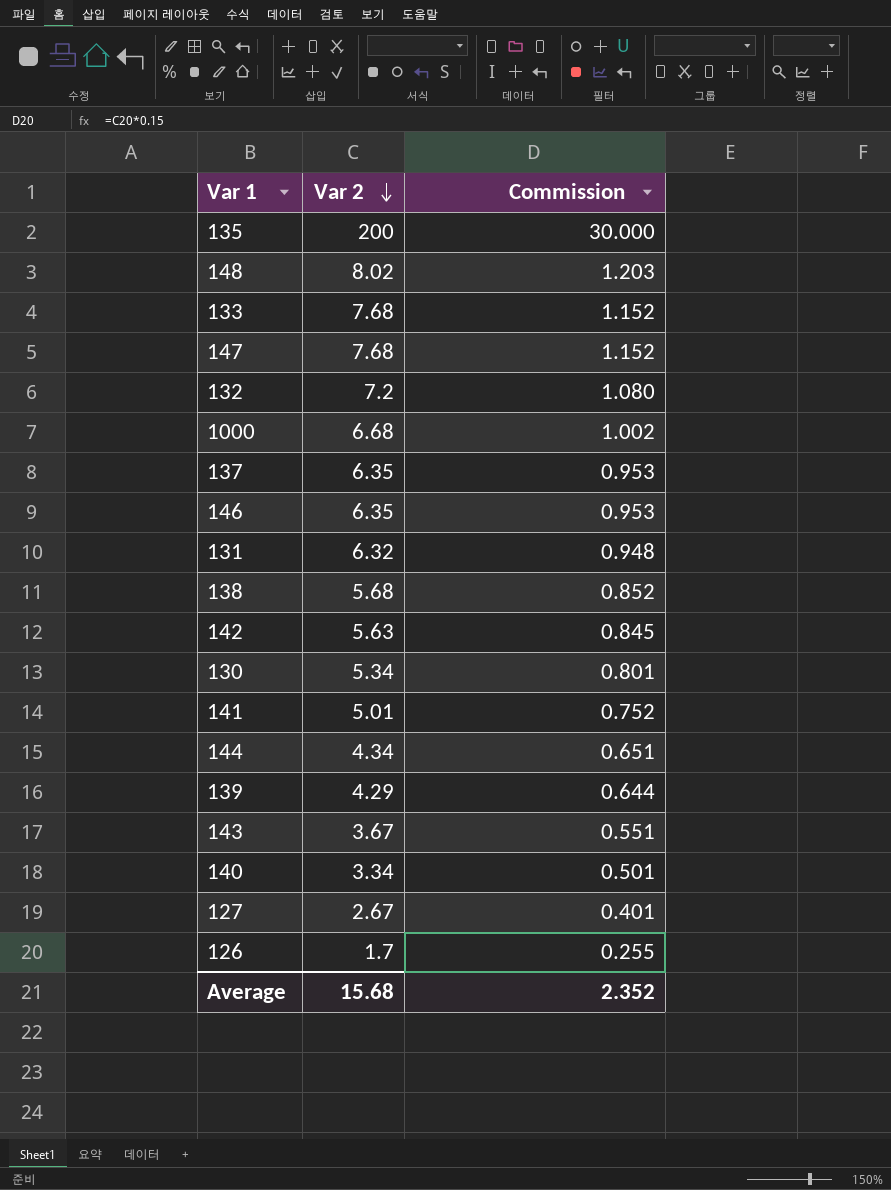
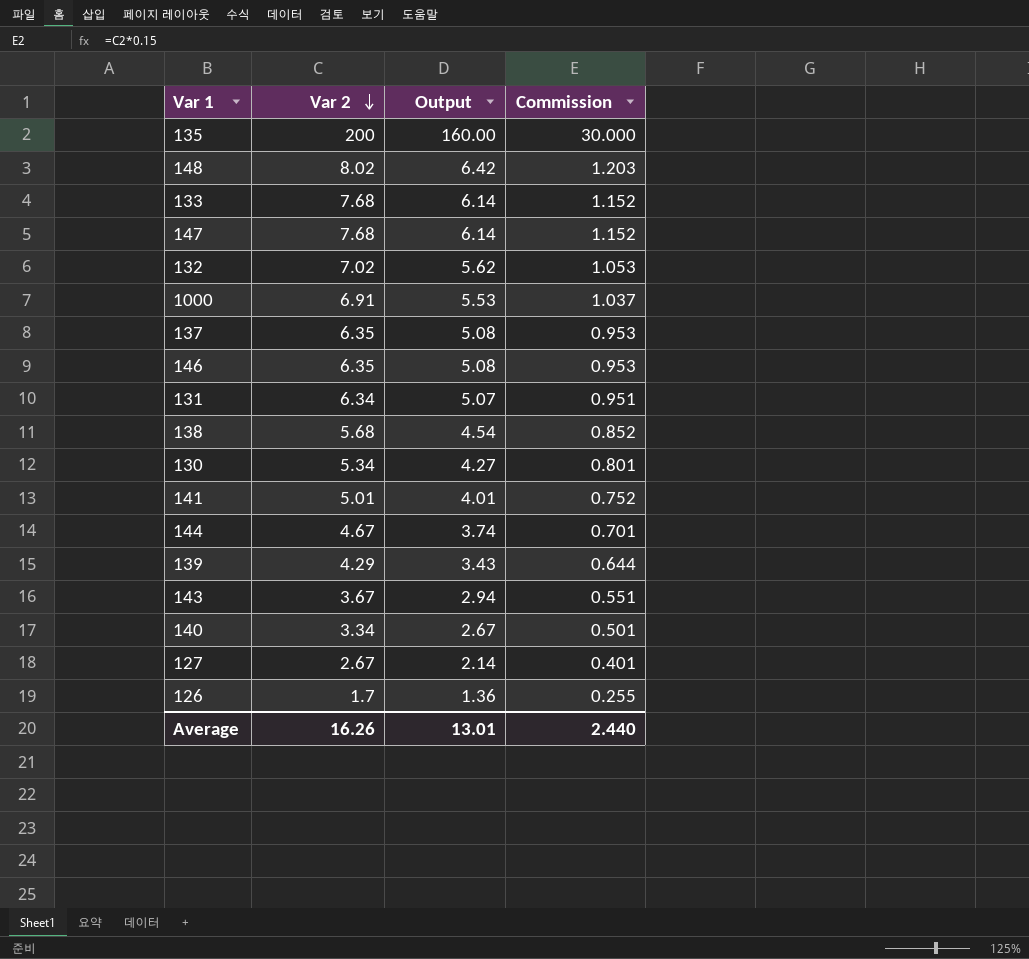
column Output | formula: none -> [Var 2] * 0.8
row 142: 5.63 | 0.845 -> none
132 | Var 2: 7.2 -> 7.02
132 | Commission: 1.080 -> 1.053
1000 | Var 2: 6.68 -> 6.91
1000 | Commission: 1.002 -> 1.037
131 | Var 2: 6.32 -> 6.34
131 | Commission: 0.948 -> 0.951
144 | Var 2: 4.34 -> 4.67
144 | Commission: 0.651 -> 0.701
Average | Var 2: 15.68 -> 16.26
Average | Commission: 2.352 -> 2.440

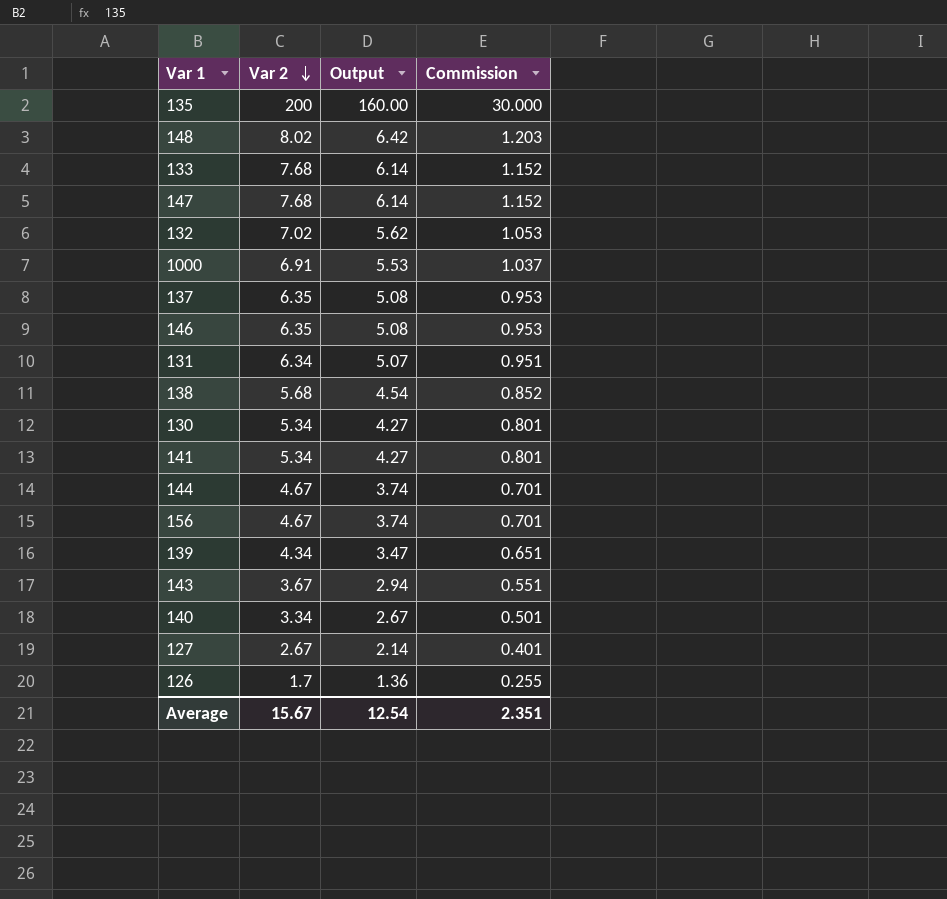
141 | Var 2: 5.01 -> 5.34
141 | Output: 4.01 -> 4.27
141 | Commission: 0.752 -> 0.801
row 156: none -> 4.67 | 3.74 | 0.701
139 | Var 2: 4.29 -> 4.34
139 | Output: 3.43 -> 3.47
139 | Commission: 0.644 -> 0.651
Average | Var 2: 16.26 -> 15.67
Average | Output: 13.01 -> 12.54
Average | Commission: 2.440 -> 2.351

